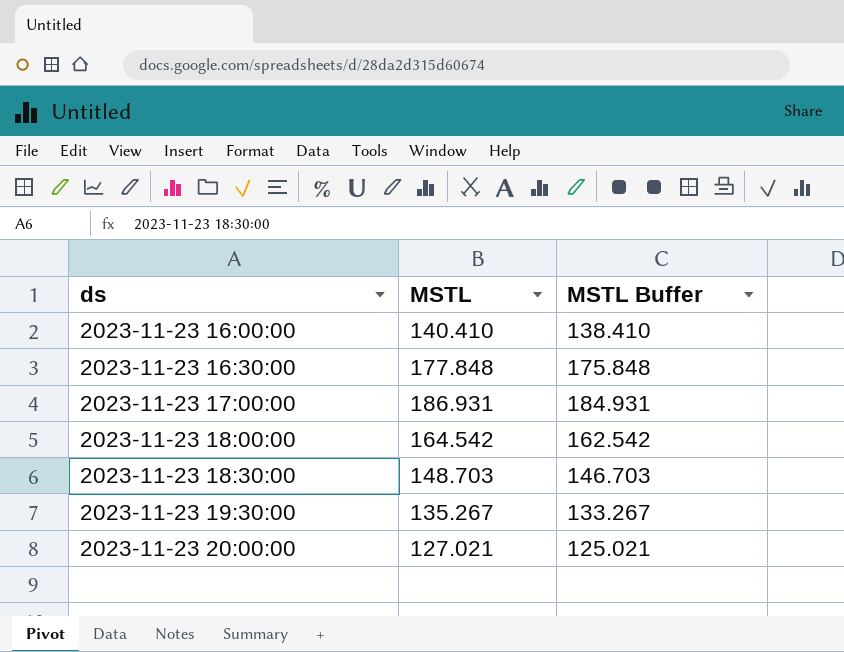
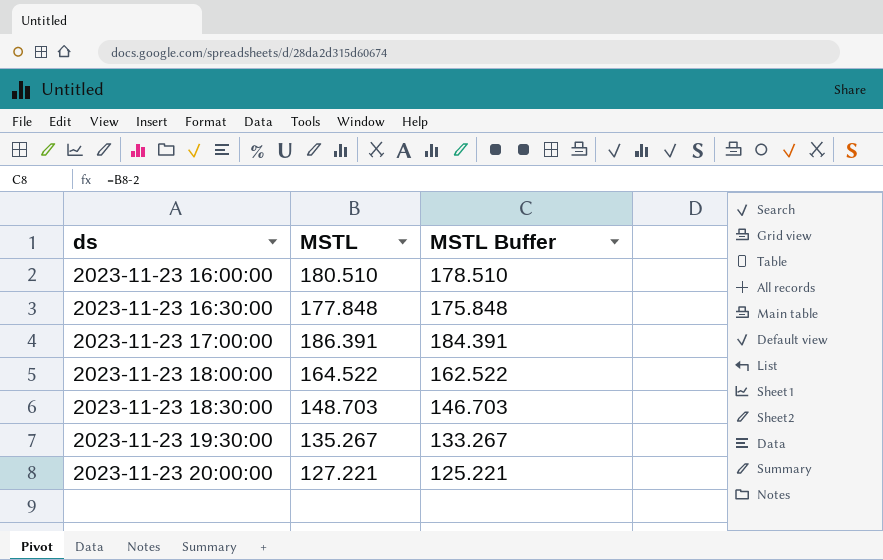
2023-11-23 16:00:00 | MSTL: 140.410 -> 180.510
2023-11-23 16:00:00 | MSTL Buffer: 138.410 -> 178.510
2023-11-23 17:00:00 | MSTL: 186.931 -> 186.391
2023-11-23 17:00:00 | MSTL Buffer: 184.931 -> 184.391
2023-11-23 18:00:00 | MSTL: 164.542 -> 164.522
2023-11-23 18:00:00 | MSTL Buffer: 162.542 -> 162.522
2023-11-23 20:00:00 | MSTL: 127.021 -> 127.221
2023-11-23 20:00:00 | MSTL Buffer: 125.021 -> 125.221

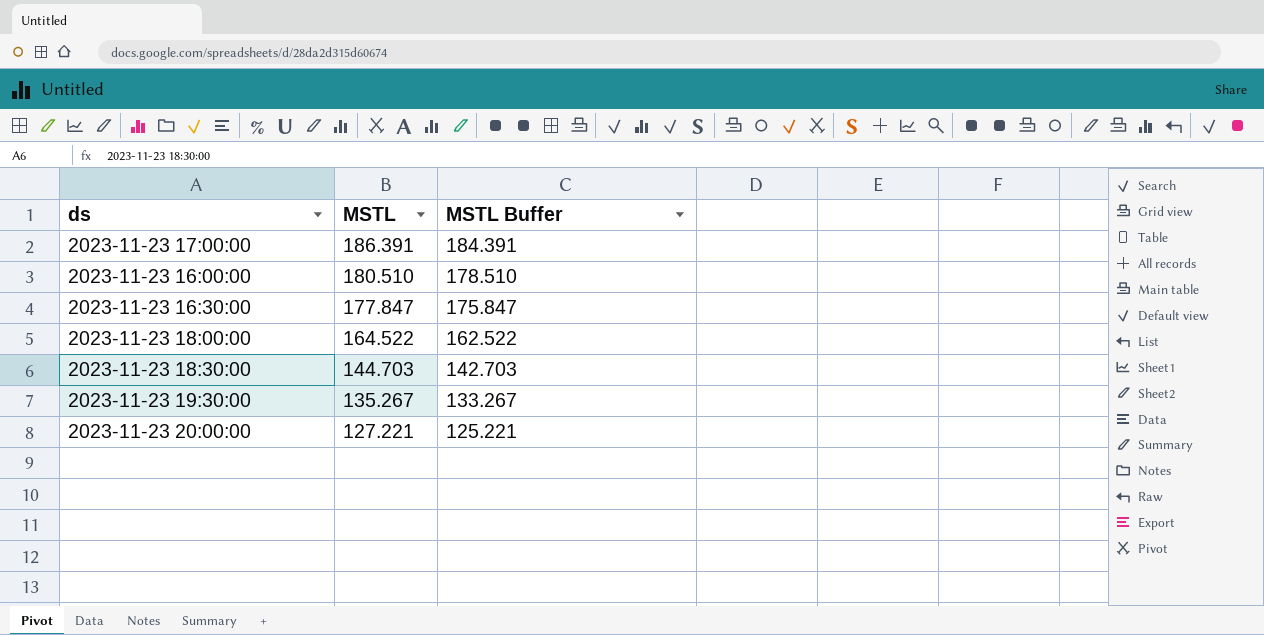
row order: ds ascending -> MSTL descending
2023-11-23 16:30:00 | MSTL: 177.848 -> 177.847
2023-11-23 16:30:00 | MSTL Buffer: 175.848 -> 175.847
2023-11-23 18:30:00 | MSTL: 148.703 -> 144.703
2023-11-23 18:30:00 | MSTL Buffer: 146.703 -> 142.703

